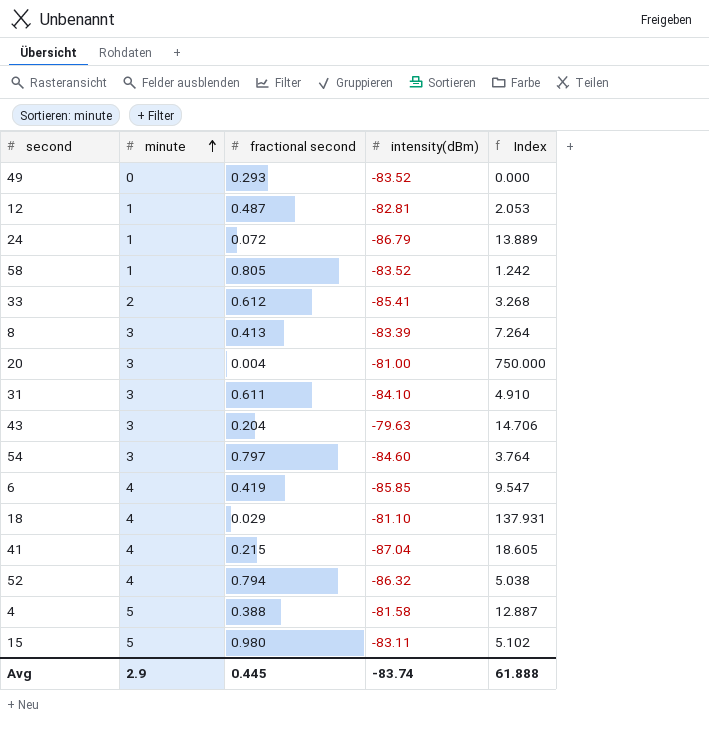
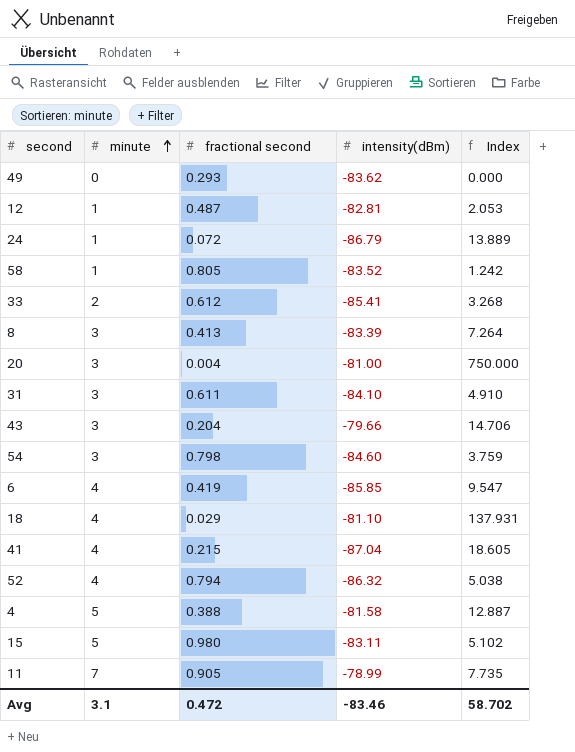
49 | intensity(dBm): -83.52 -> -83.62
43 | intensity(dBm): -79.63 -> -79.66
54 | fractional second: 0.797 -> 0.798
54 | Index: 3.764 -> 3.759
row 11: none -> 7 | 0.905 | -78.99 | 7.735
Avg | minute: 2.9 -> 3.1
Avg | fractional second: 0.445 -> 0.472
Avg | intensity(dBm): -83.74 -> -83.46
Avg | Index: 61.888 -> 58.702

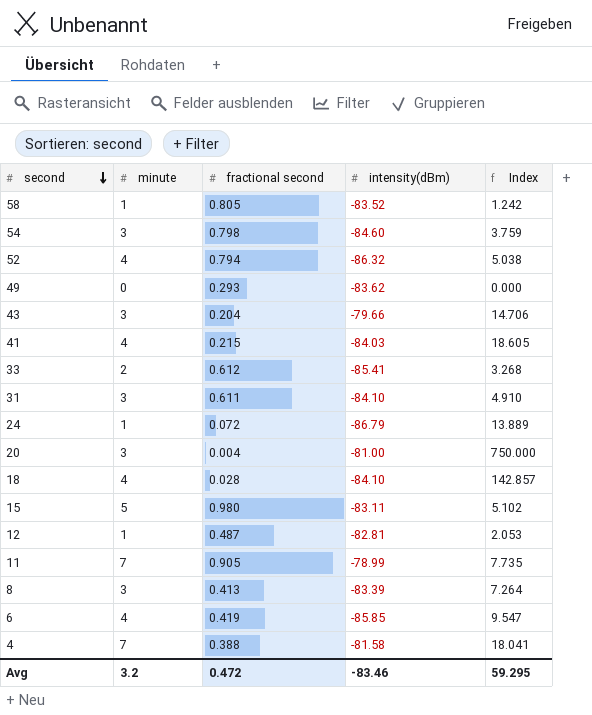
row order: minute ascending -> second descending
41 | intensity(dBm): -87.04 -> -84.03
18 | fractional second: 0.029 -> 0.028
18 | intensity(dBm): -81.10 -> -84.10
18 | Index: 137.931 -> 142.857
4 | minute: 5 -> 7
4 | Index: 12.887 -> 18.041
Avg | minute: 3.1 -> 3.2
Avg | Index: 58.702 -> 59.295

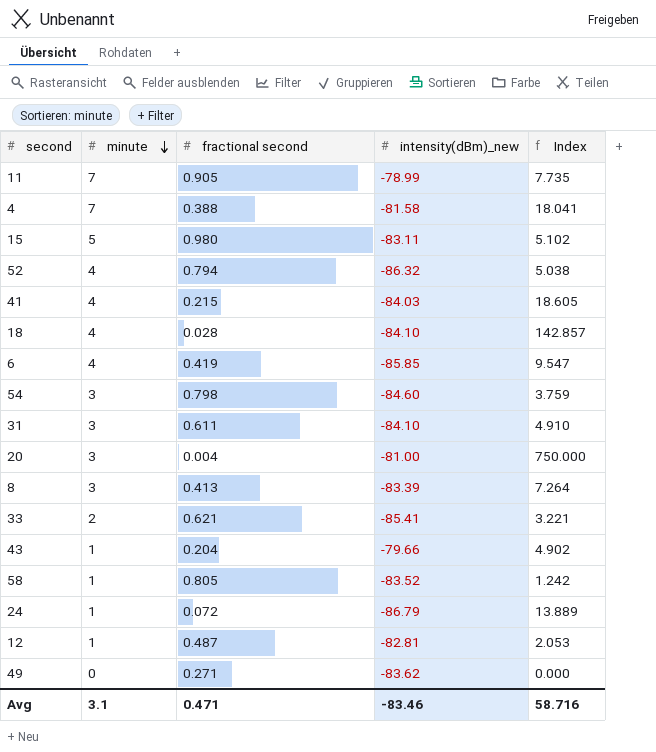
row order: second descending -> minute descending
column name: intensity(dBm) -> intensity(dBm)_new
33 | fractional second: 0.612 -> 0.621
33 | Index: 3.268 -> 3.221
43 | minute: 3 -> 1
43 | Index: 14.706 -> 4.902
49 | fractional second: 0.293 -> 0.271
Avg | minute: 3.2 -> 3.1
Avg | fractional second: 0.472 -> 0.471
Avg | Index: 59.295 -> 58.716

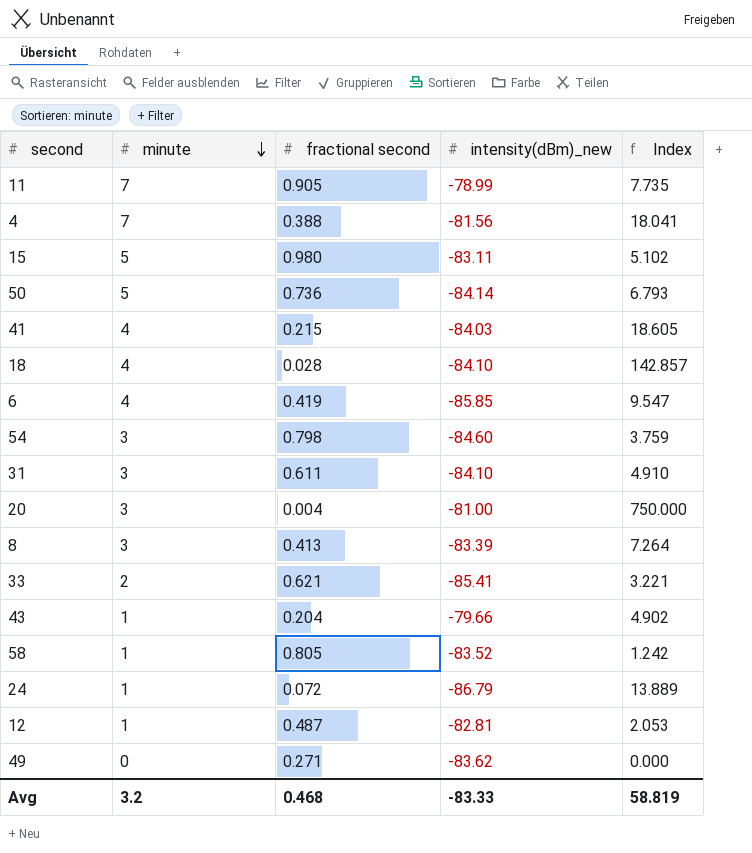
row 52: 4 | 0.794 | -86.32 | 5.038 -> none
4 | intensity(dBm)_new: -81.58 -> -81.56
row 50: none -> 5 | 0.736 | -84.14 | 6.793
Avg | minute: 3.1 -> 3.2
Avg | fractional second: 0.471 -> 0.468
Avg | intensity(dBm)_new: -83.46 -> -83.33
Avg | Index: 58.716 -> 58.819

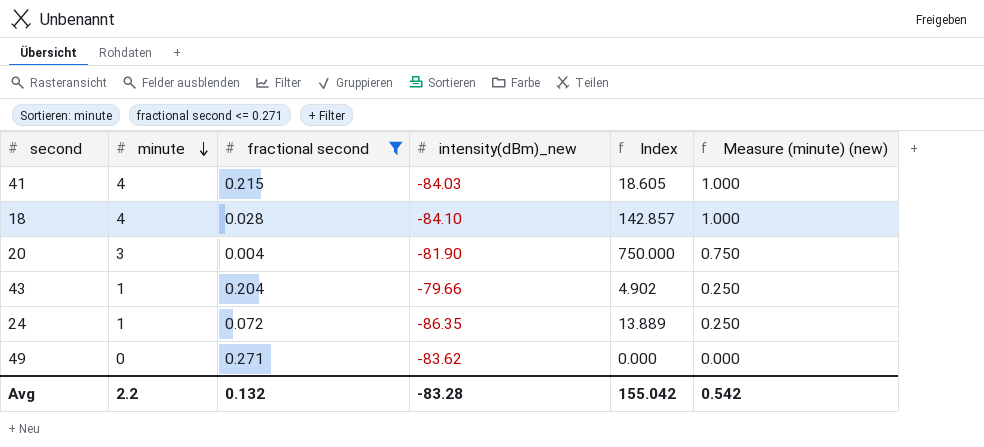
filter: none -> fractional second <= 0.271
column Measure (minute) (new) | formula: none -> [minute] * 0.25
20 | intensity(dBm)_new: -81.00 -> -81.90
24 | intensity(dBm)_new: -86.79 -> -86.35
Avg | minute: 3.2 -> 2.2
Avg | fractional second: 0.468 -> 0.132
Avg | intensity(dBm)_new: -83.33 -> -83.28
Avg | Index: 58.819 -> 155.042

